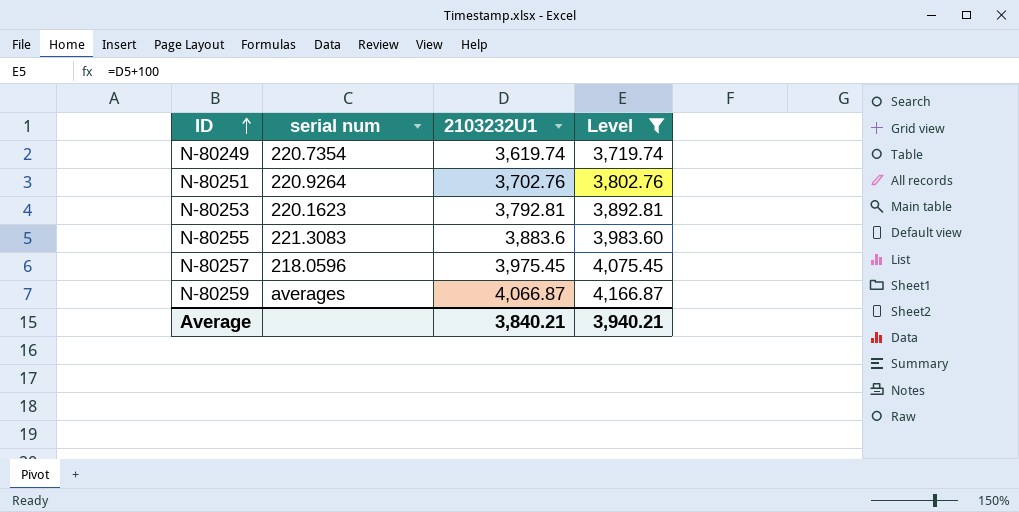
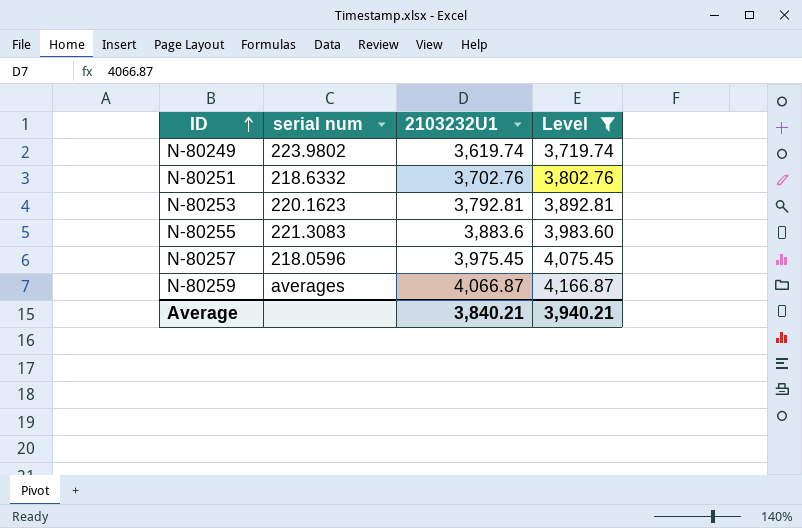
N-80249 | serial num: 220.7354 -> 223.9802
N-80251 | serial num: 220.9264 -> 218.6332

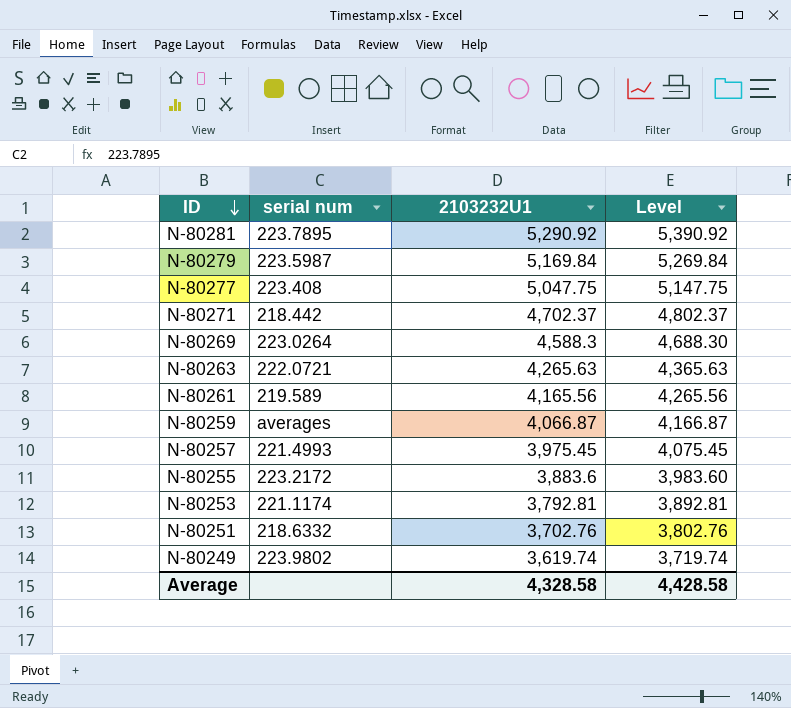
filter: Level <= 4,166.87 -> none
row order: ID ascending -> ID descending
N-80257 | serial num: 218.0596 -> 221.4993
N-80255 | serial num: 221.3083 -> 223.2172
N-80253 | serial num: 220.1623 -> 221.1174
Average | 2103232U1: 3,840.21 -> 4,328.58
Average | Level: 3,940.21 -> 4,428.58

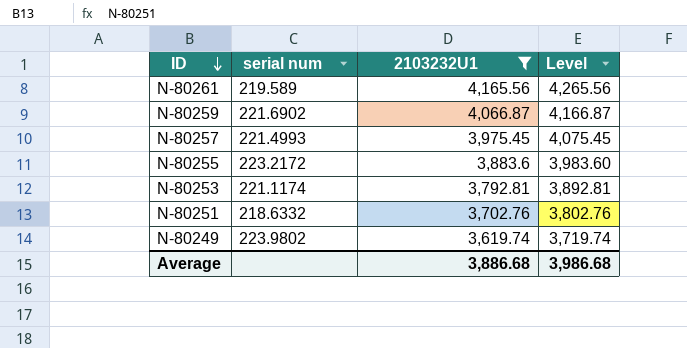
filter: none -> 2103232U1 <= 4,165.56
N-80259 | serial num: averages -> 221.6902
Average | 2103232U1: 4,328.58 -> 3,886.68
Average | Level: 4,428.58 -> 3,986.68

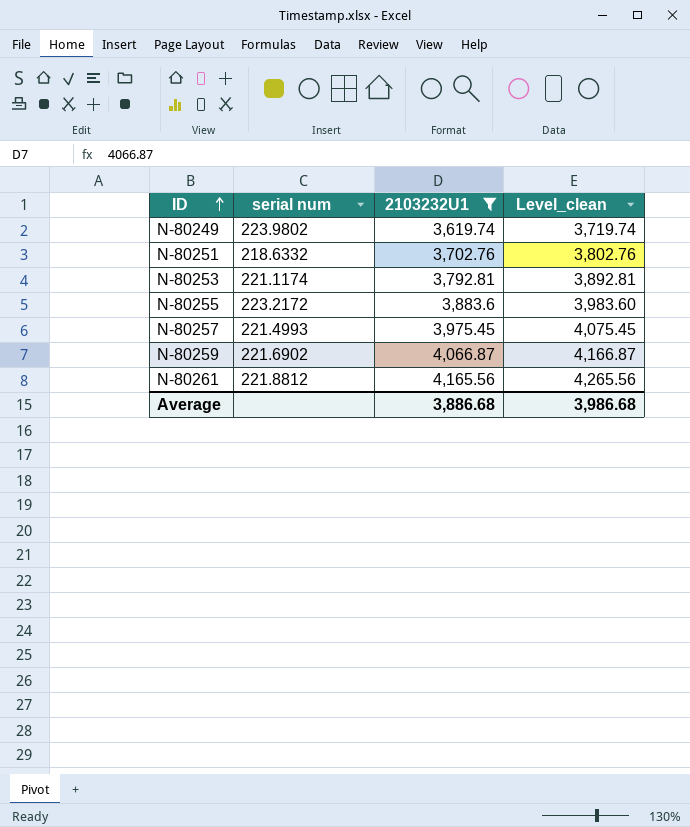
row order: ID descending -> ID ascending
column name: Level -> Level_clean
N-80261 | serial num: 219.589 -> 221.8812

